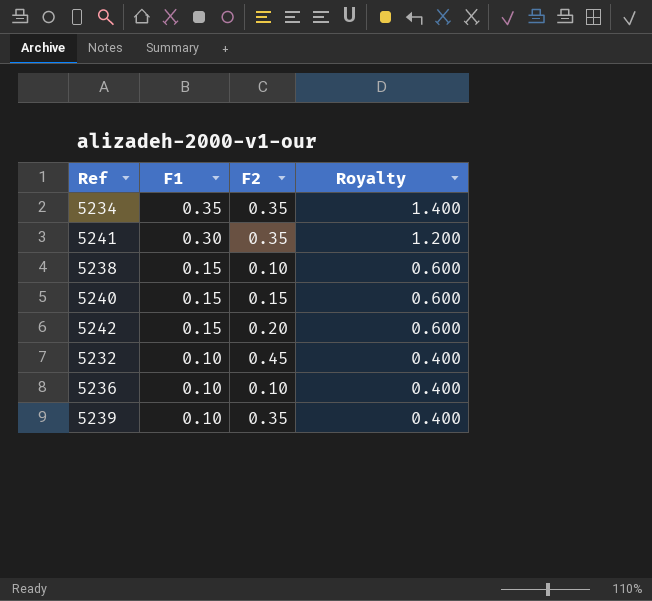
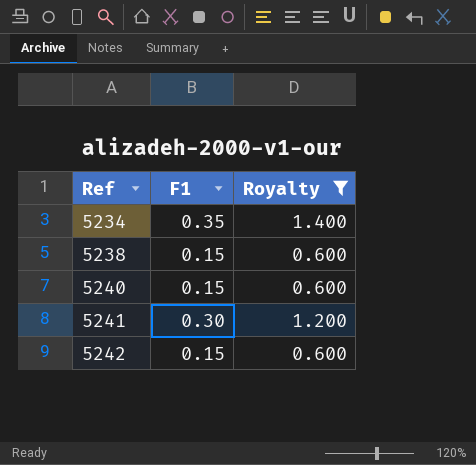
filter: none -> Royalty != 0.400
row order: F1 descending -> Ref ascending
column F2 | position: 3 -> none

